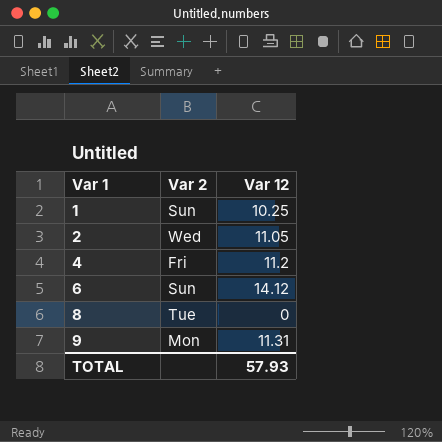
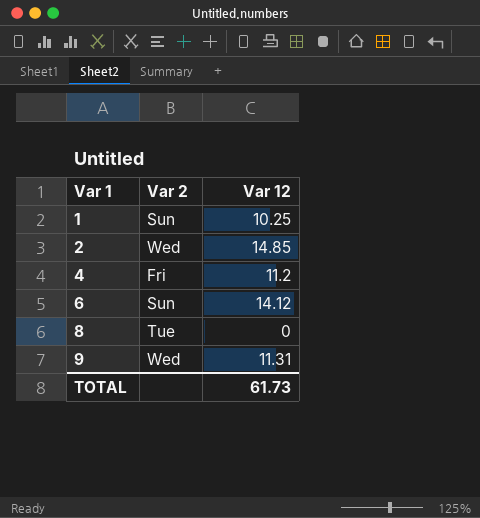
2 | Var 12: 11.05 -> 14.85
9 | Var 2: Mon -> Wed
TOTAL | Var 12: 57.93 -> 61.73

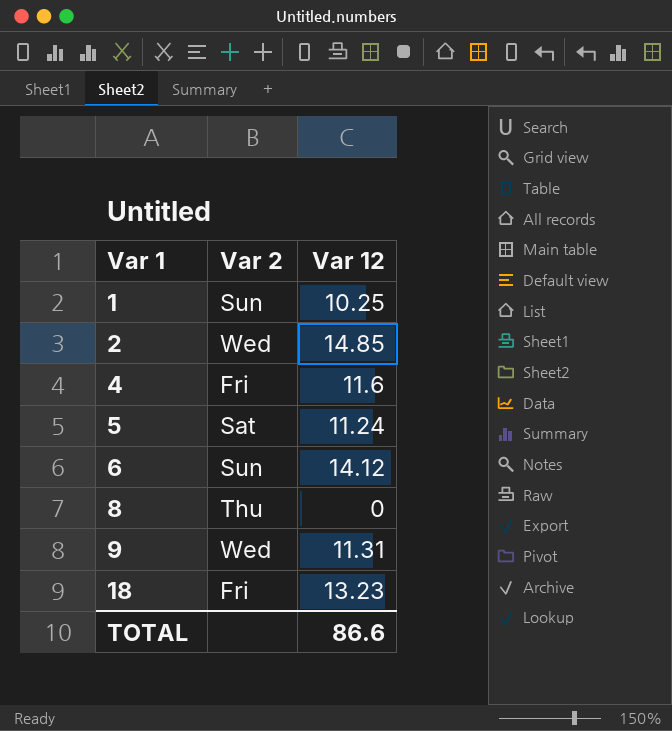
4 | Var 12: 11.2 -> 11.6
row 5: none -> Sat | 11.24
8 | Var 2: Tue -> Thu
row 18: none -> Fri | 13.23
TOTAL | Var 12: 61.73 -> 86.6

